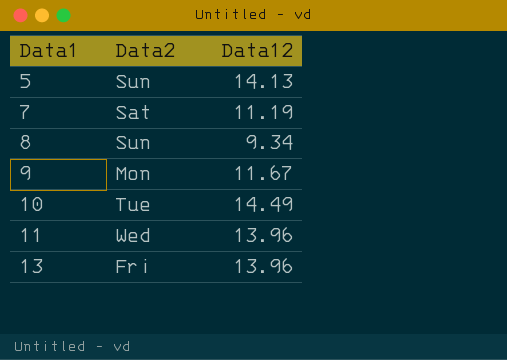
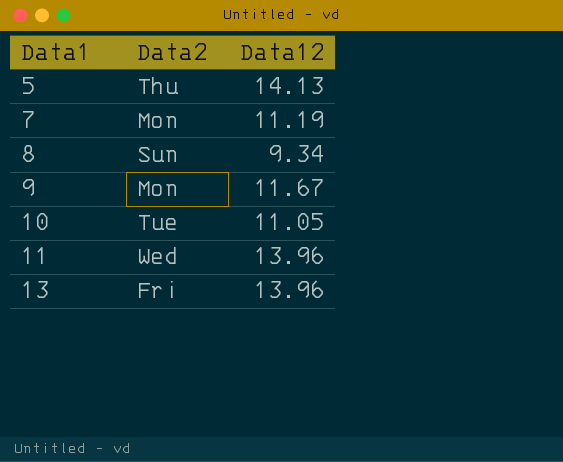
5 | Data2: Sun -> Thu
7 | Data2: Sat -> Mon
10 | Data12: 14.49 -> 11.05

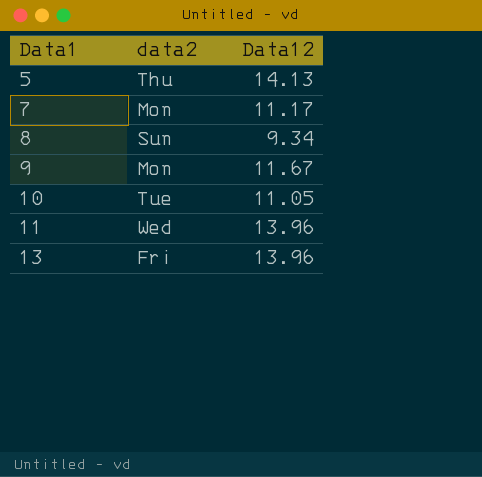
column name: Data2 -> data2
7 | Data12: 11.19 -> 11.17

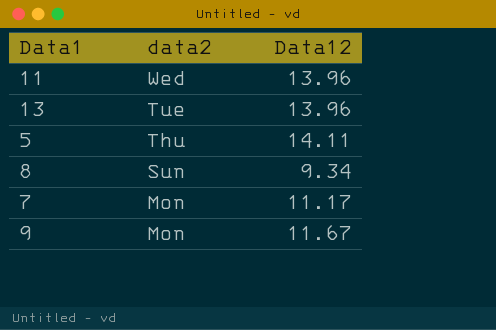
row order: Data1 ascending -> data2 descending
row 10: Tue | 11.05 -> none
13 | data2: Fri -> Tue
5 | Data12: 14.13 -> 14.11

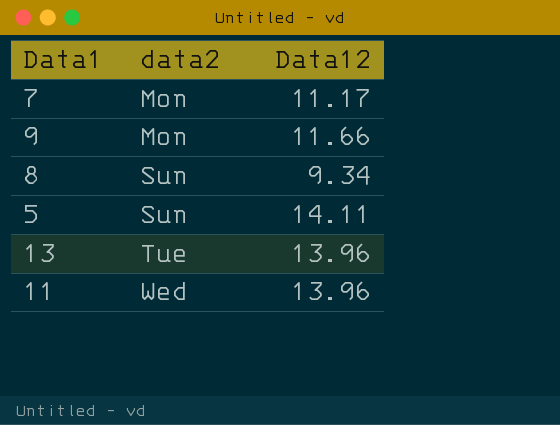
row order: data2 descending -> data2 ascending
9 | Data12: 11.67 -> 11.66
5 | data2: Thu -> Sun

